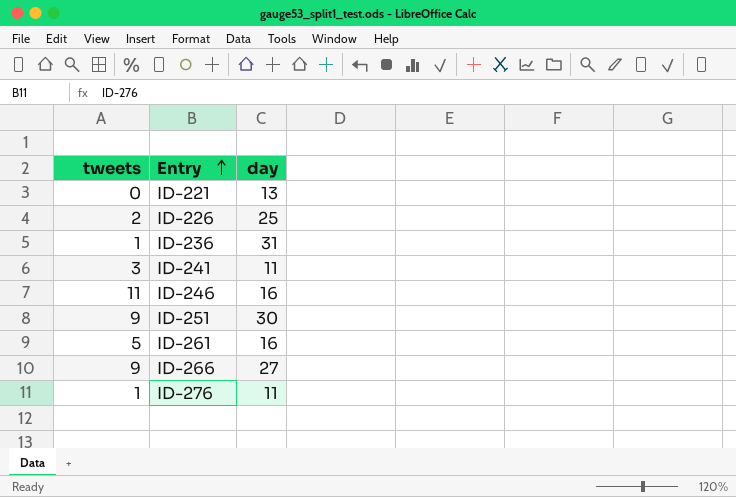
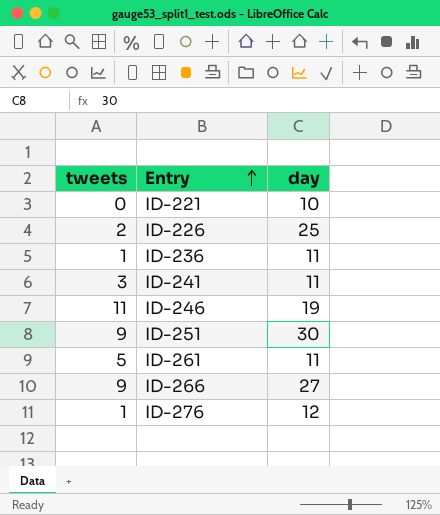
ID-221 | day: 13 -> 10
ID-236 | day: 31 -> 11
ID-246 | day: 16 -> 19
ID-261 | day: 16 -> 11
ID-276 | day: 11 -> 12

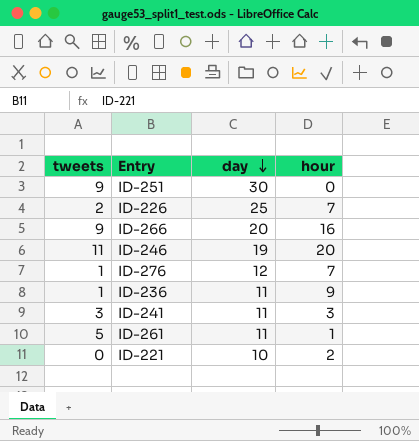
row order: Entry ascending -> day descending
column hour | position: none -> 4
ID-266 | day: 27 -> 20

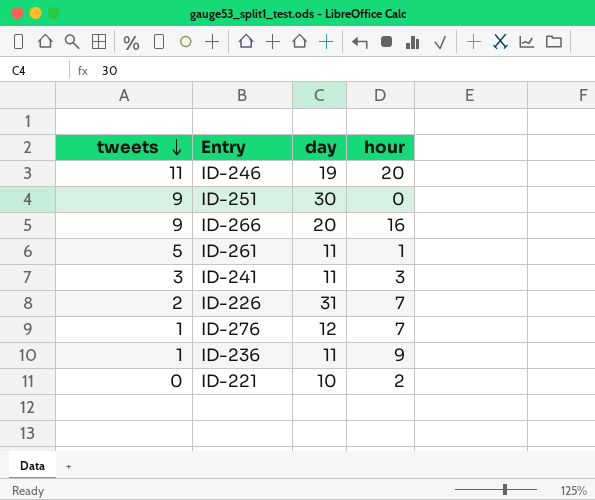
row order: day descending -> tweets descending
ID-226 | day: 25 -> 31

